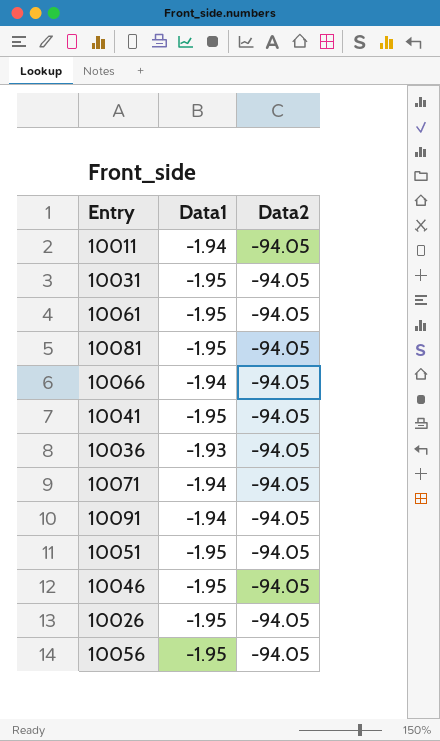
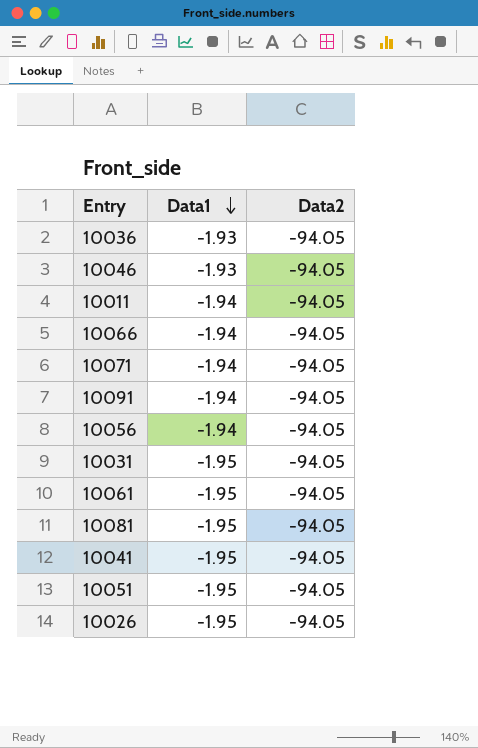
row order: none -> Data1 descending
10046 | Data1: -1.95 -> -1.93
10056 | Data1: -1.95 -> -1.94

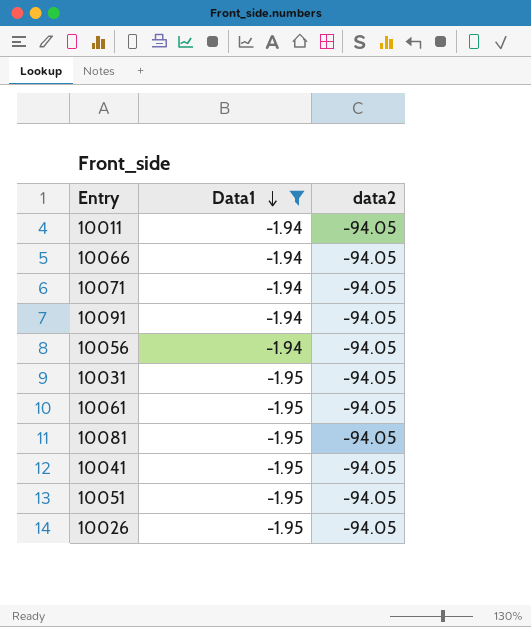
filter: none -> Data1 != -1.93
column name: Data2 -> data2

